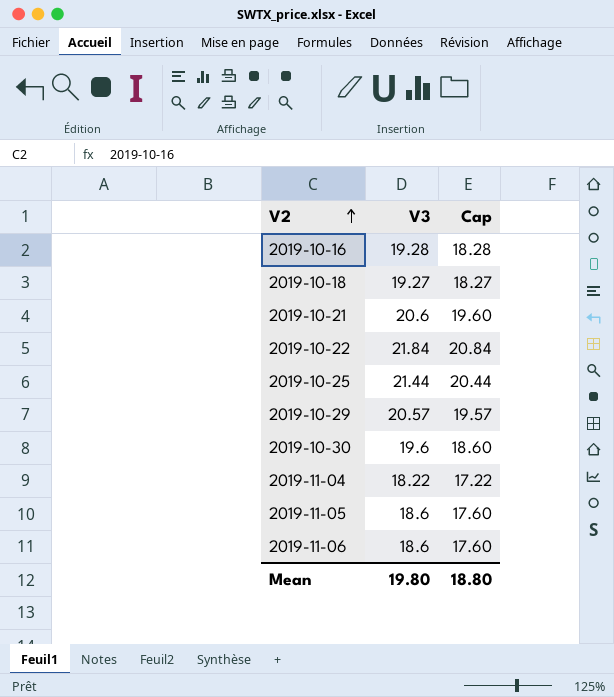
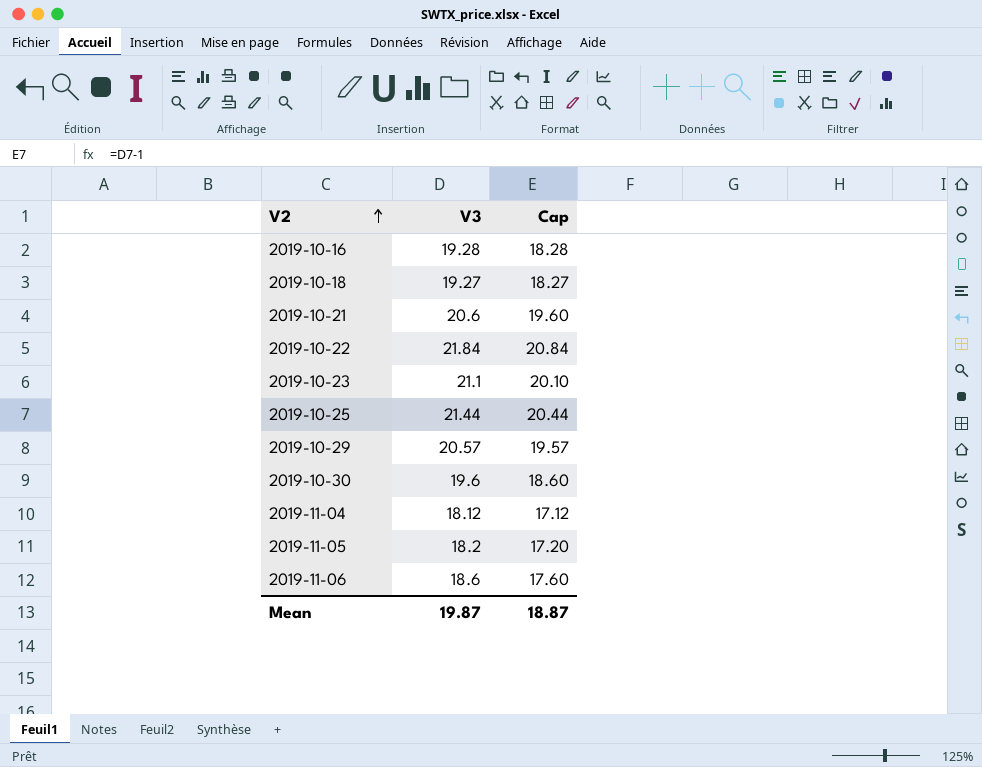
row 2019-10-23: none -> 21.1 | 20.10
2019-11-04 | V3: 18.22 -> 18.12
2019-11-04 | Cap: 17.22 -> 17.12
2019-11-05 | V3: 18.6 -> 18.2
2019-11-05 | Cap: 17.60 -> 17.20
Mean | V3: 19.80 -> 19.87
Mean | Cap: 18.80 -> 18.87

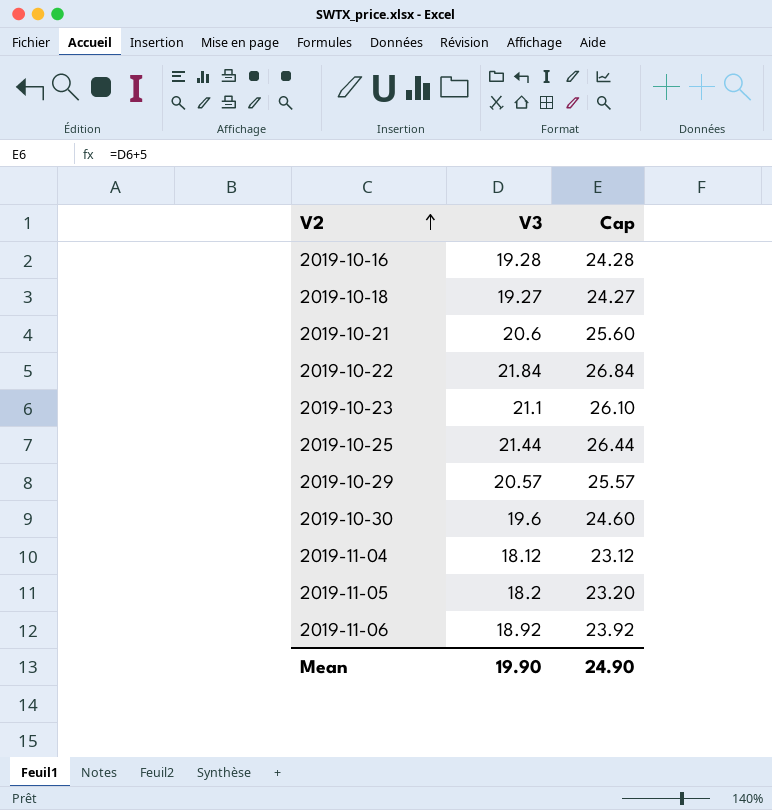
column Cap | formula: [V3] - 1 -> [V3] + 5
2019-11-06 | V3: 18.6 -> 18.92
Mean | V3: 19.87 -> 19.90
Mean | Cap: 18.87 -> 24.90

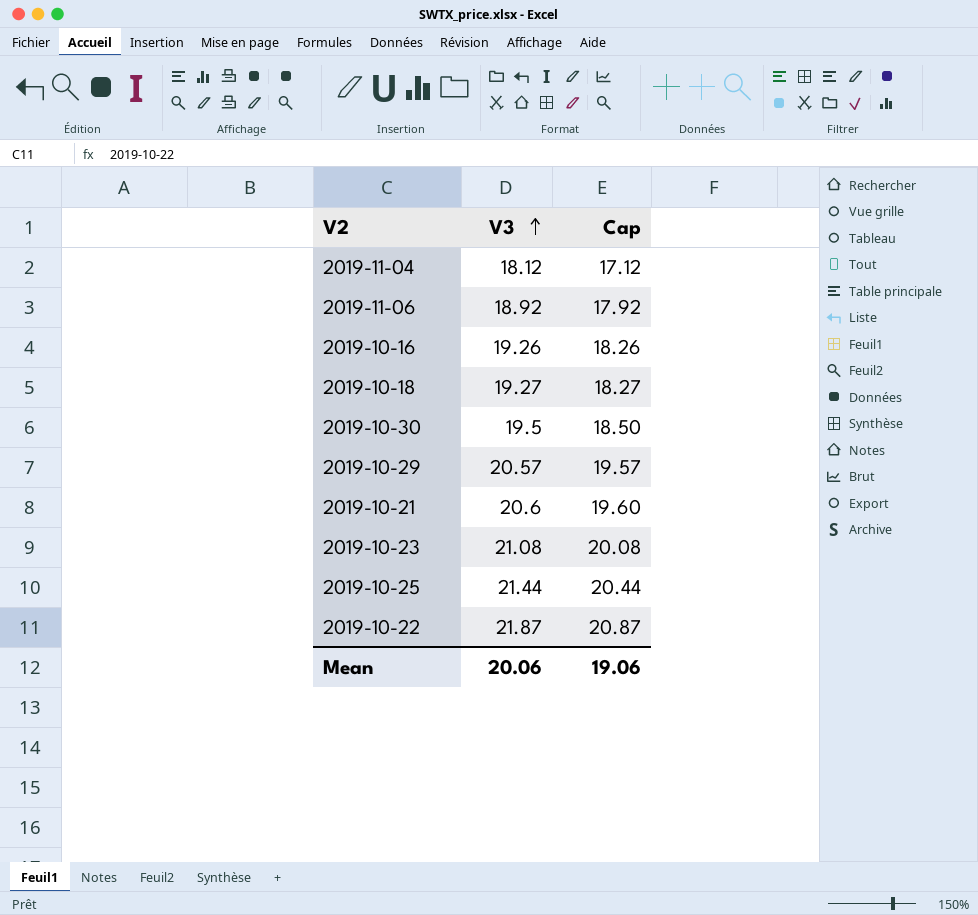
row order: V2 ascending -> V3 ascending
column Cap | formula: [V3] + 5 -> [V3] - 1
row 2019-11-05: 18.2 | 23.20 -> none
2019-10-16 | V3: 19.28 -> 19.26
2019-10-30 | V3: 19.6 -> 19.5
2019-10-23 | V3: 21.1 -> 21.08
2019-10-22 | V3: 21.84 -> 21.87
Mean | V3: 19.90 -> 20.06
Mean | Cap: 24.90 -> 19.06

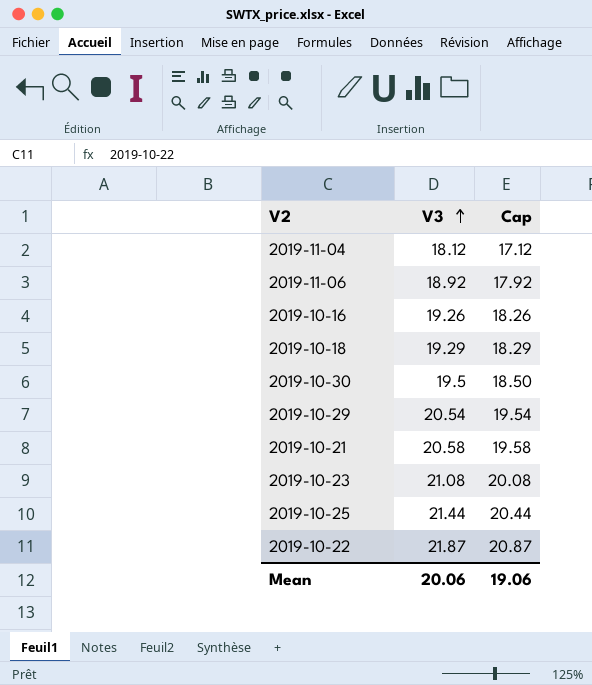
2019-10-18 | V3: 19.27 -> 19.29
2019-10-18 | Cap: 18.27 -> 18.29
2019-10-29 | V3: 20.57 -> 20.54
2019-10-29 | Cap: 19.57 -> 19.54
2019-10-21 | V3: 20.6 -> 20.58
2019-10-21 | Cap: 19.60 -> 19.58

